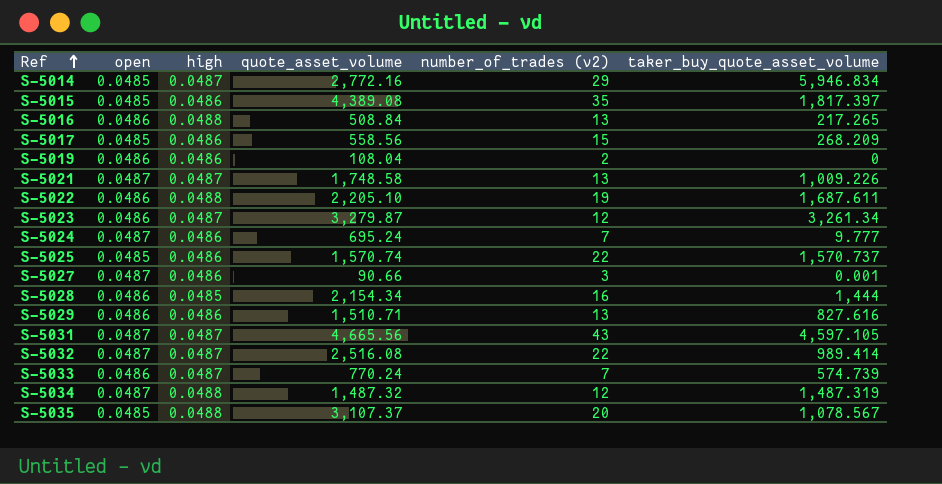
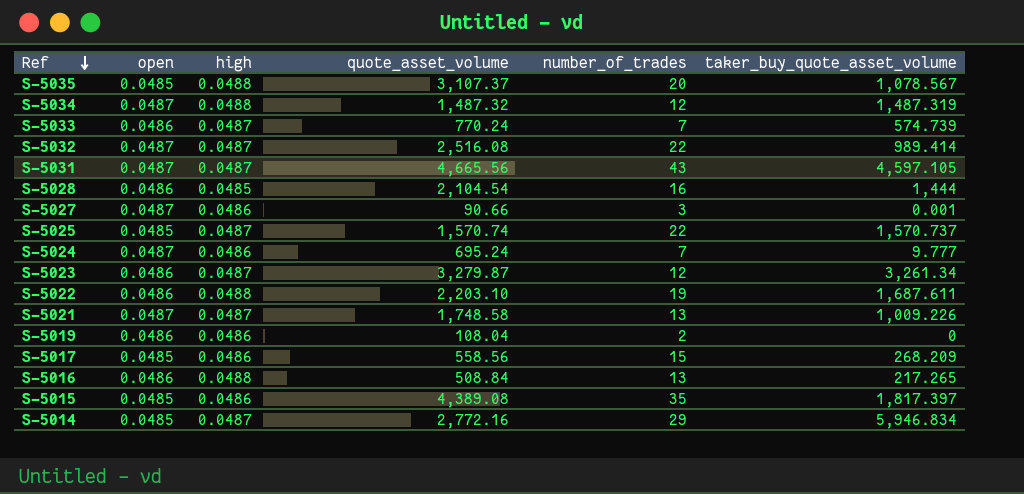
row order: Ref ascending -> Ref descending
column name: number_of_trades (v2) -> number_of_trades
row S-5029: 0.0486 | 0.0486 | 1,510.71 | 13 | 827.616 -> none
S-5028 | quote_asset_volume: 2,154.34 -> 2,104.54
S-5025 | high: 0.0486 -> 0.0487
S-5022 | quote_asset_volume: 2,205.10 -> 2,203.10

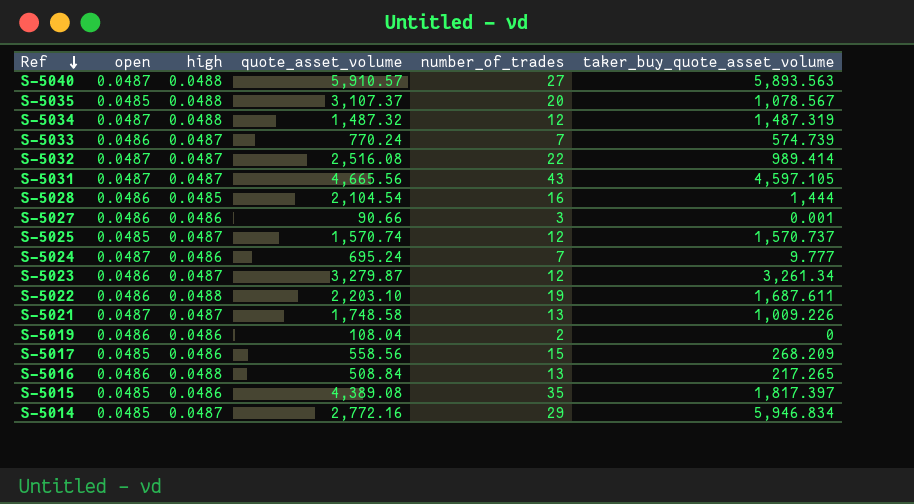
row S-5040: none -> 0.0487 | 0.0488 | 5,910.57 | 27 | 5,893.563
S-5027 | open: 0.0487 -> 0.0486
S-5025 | number_of_trades: 22 -> 12

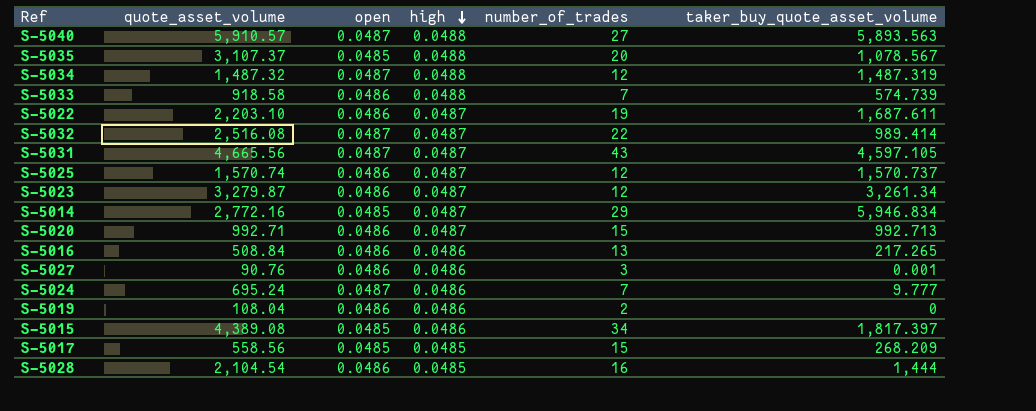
row order: Ref descending -> high descending
column quote_asset_volume | position: 4 -> 2
row S-5021: 0.0487 | 0.0487 | 1,748.58 | 13 | 1,009.226 -> none
S-5033 | quote_asset_volume: 770.24 -> 918.58
S-5033 | high: 0.0487 -> 0.0488
S-5022 | high: 0.0488 -> 0.0487
S-5025 | open: 0.0485 -> 0.0486
row S-5020: none -> 992.71 | 0.0486 | 0.0487 | 15 | 992.713
S-5016 | high: 0.0488 -> 0.0486
S-5027 | quote_asset_volume: 90.66 -> 90.76
S-5015 | number_of_trades: 35 -> 34
S-5017 | high: 0.0486 -> 0.0485

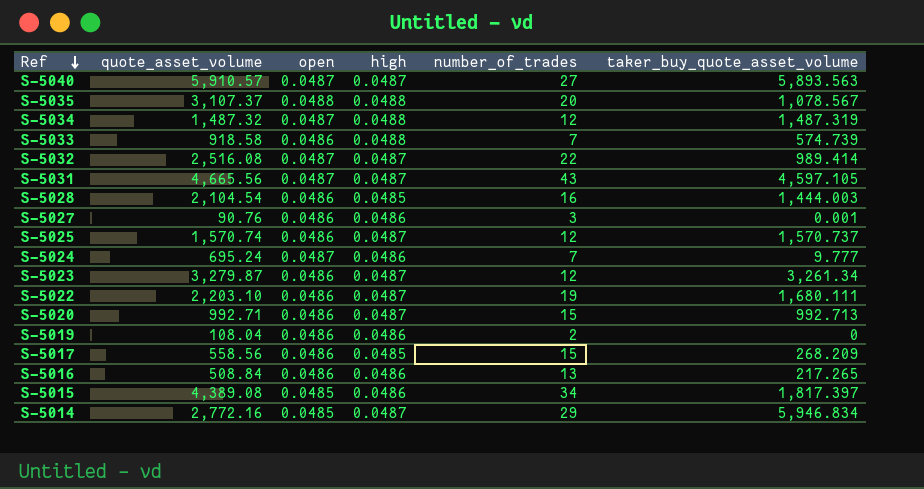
row order: high descending -> Ref descending
S-5040 | high: 0.0488 -> 0.0487
S-5035 | open: 0.0485 -> 0.0488
S-5028 | taker_buy_quote_asset_volume: 1,444 -> 1,444.003
S-5022 | taker_buy_quote_asset_volume: 1,687.611 -> 1,680.111
S-5017 | open: 0.0485 -> 0.0486

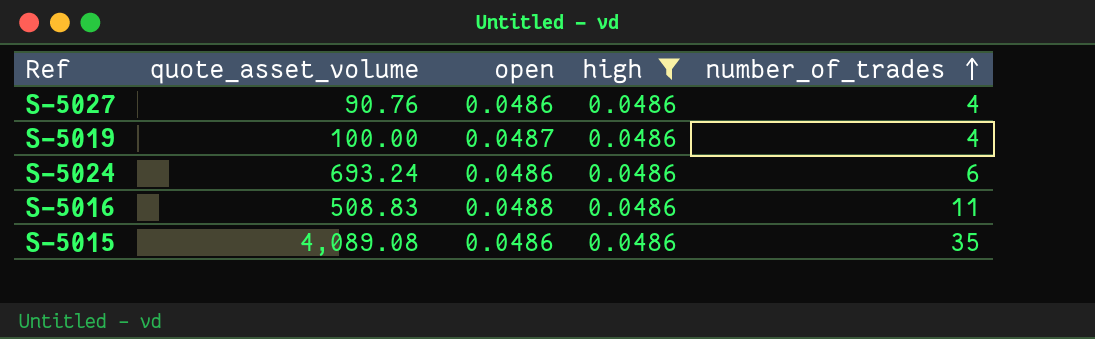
filter: none -> high = 0.0486
row order: Ref descending -> number_of_trades ascending
column taker_buy_quote_asset_volume | position: 6 -> none
S-5027 | number_of_trades: 3 -> 4
S-5019 | quote_asset_volume: 108.04 -> 100.00
S-5019 | open: 0.0486 -> 0.0487
S-5019 | number_of_trades: 2 -> 4
S-5024 | quote_asset_volume: 695.24 -> 693.24
S-5024 | open: 0.0487 -> 0.0486
S-5024 | number_of_trades: 7 -> 6
S-5016 | quote_asset_volume: 508.84 -> 508.83
S-5016 | open: 0.0486 -> 0.0488
S-5016 | number_of_trades: 13 -> 11
S-5015 | quote_asset_volume: 4,389.08 -> 4,089.08
S-5015 | open: 0.0485 -> 0.0486
S-5015 | number_of_trades: 34 -> 35

